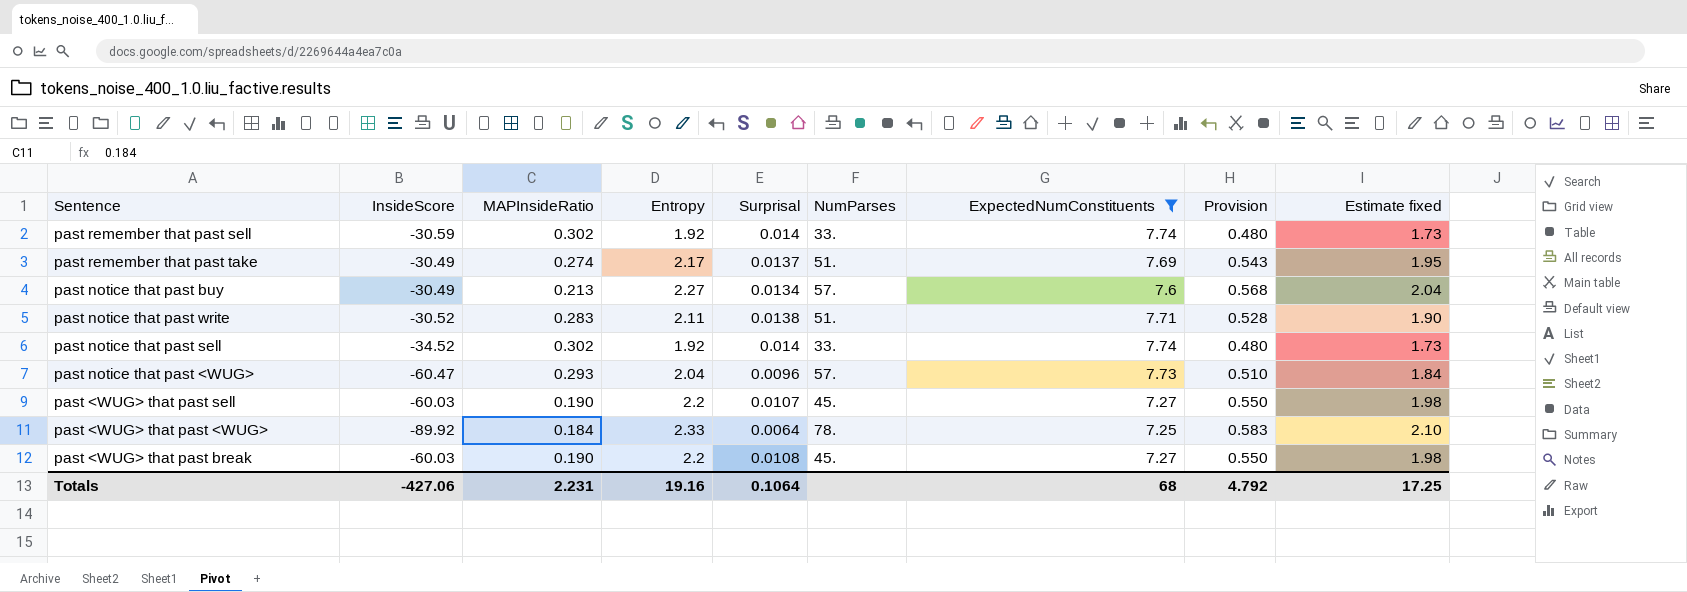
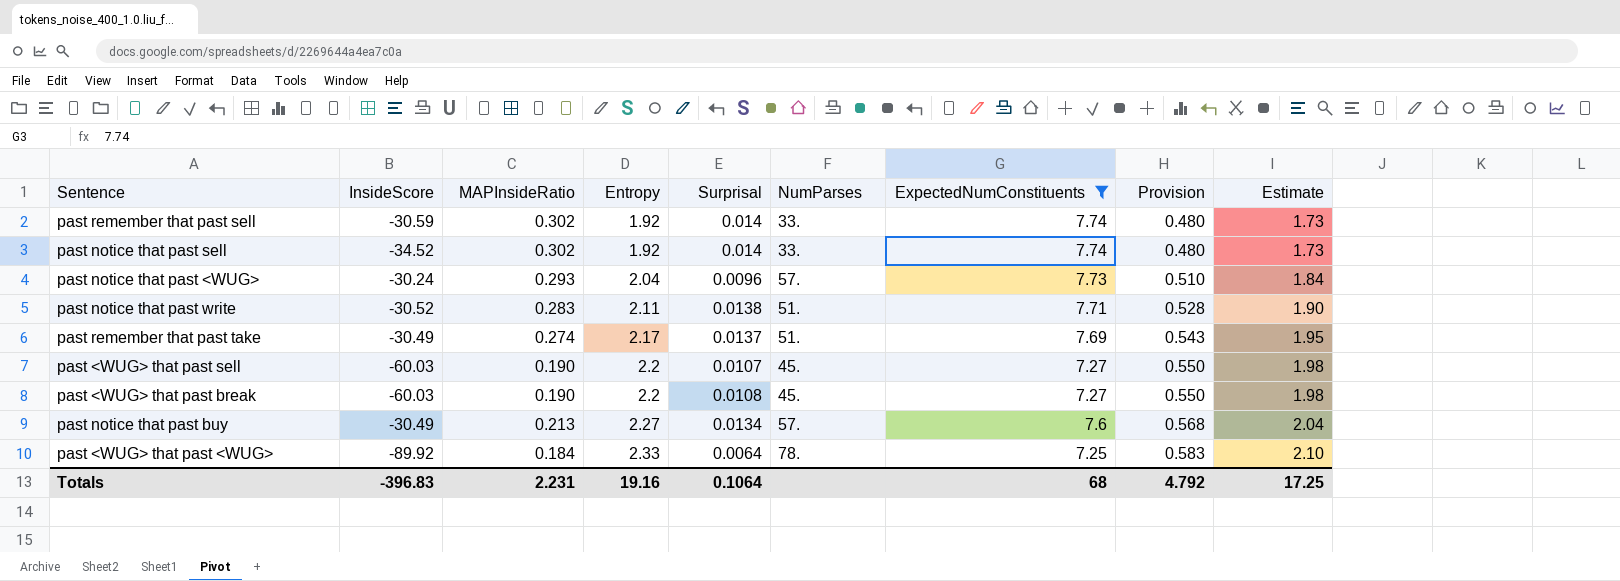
row order: none -> Entropy ascending
column name: Estimate fixed -> Estimate
past notice that past <WUG> | InsideScore: -60.47 -> -30.24
Totals | InsideScore: -427.06 -> -396.83

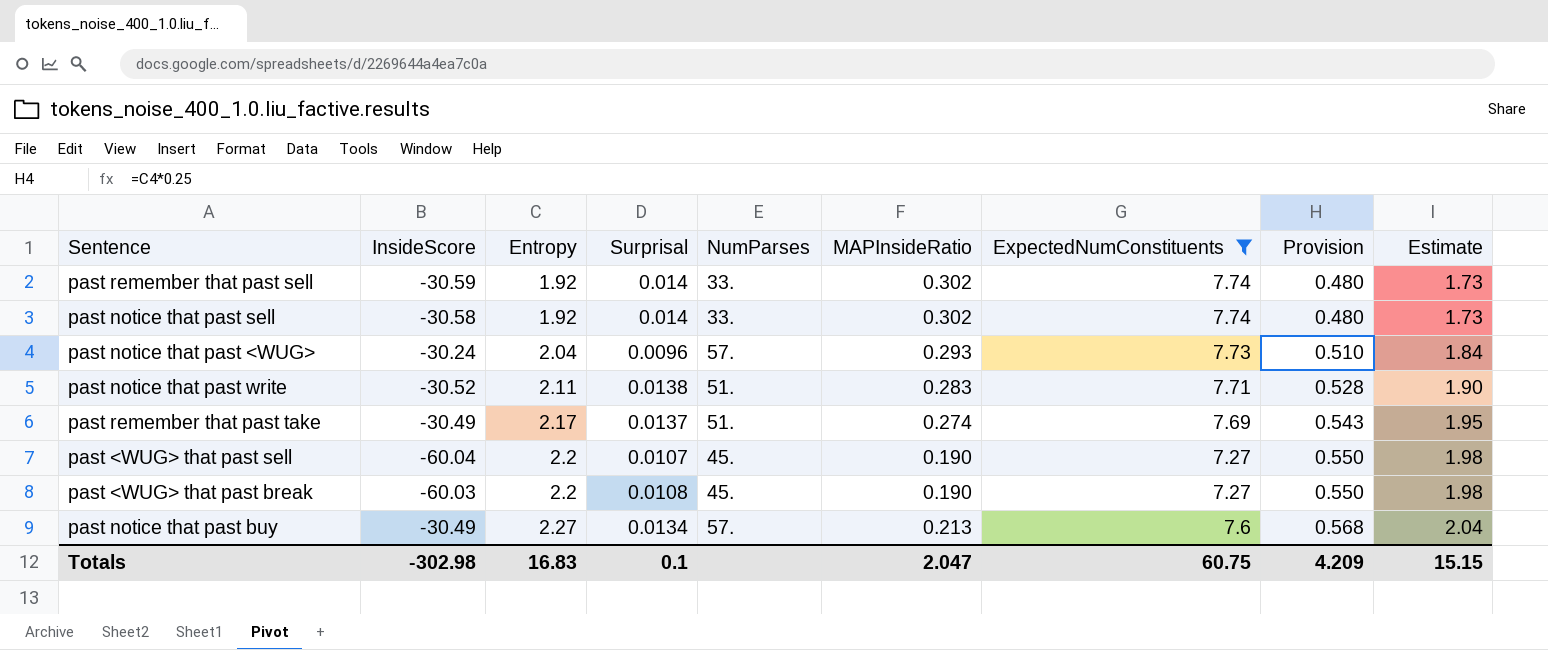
column MAPInsideRatio | position: 3 -> 6
row past <WUG> that past <WUG>: -89.92 | 0.184 | 2.33 | 0.0064 | 78. | 7.25 | 0.583 | 2.10 -> none
past notice that past sell | InsideScore: -34.52 -> -30.58
past <WUG> that past sell | InsideScore: -60.03 -> -60.04
Totals | InsideScore: -396.83 -> -302.98
Totals | Entropy: 19.16 -> 16.83
Totals | Surprisal: 0.1064 -> 0.1
Totals | MAPInsideRatio: 2.231 -> 2.047
Totals | ExpectedNumConstituents: 68 -> 60.75
Totals | Provision: 4.792 -> 4.209
Totals | Estimate: 17.25 -> 15.15

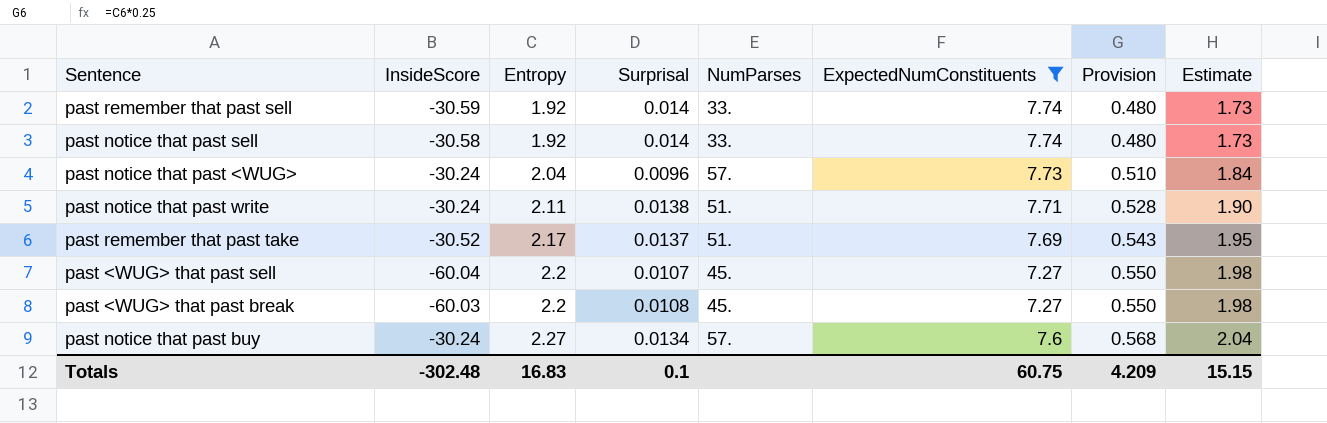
column MAPInsideRatio | position: 6 -> none
past notice that past write | InsideScore: -30.52 -> -30.24
past remember that past take | InsideScore: -30.49 -> -30.52
past notice that past buy | InsideScore: -30.49 -> -30.24
Totals | InsideScore: -302.98 -> -302.48

